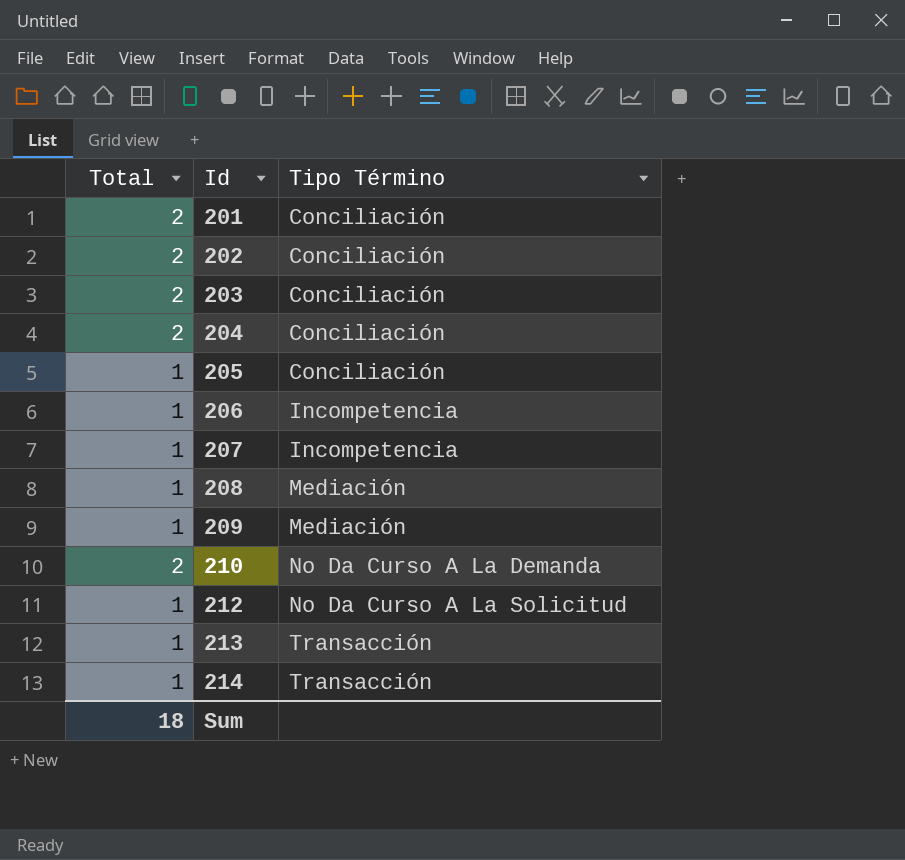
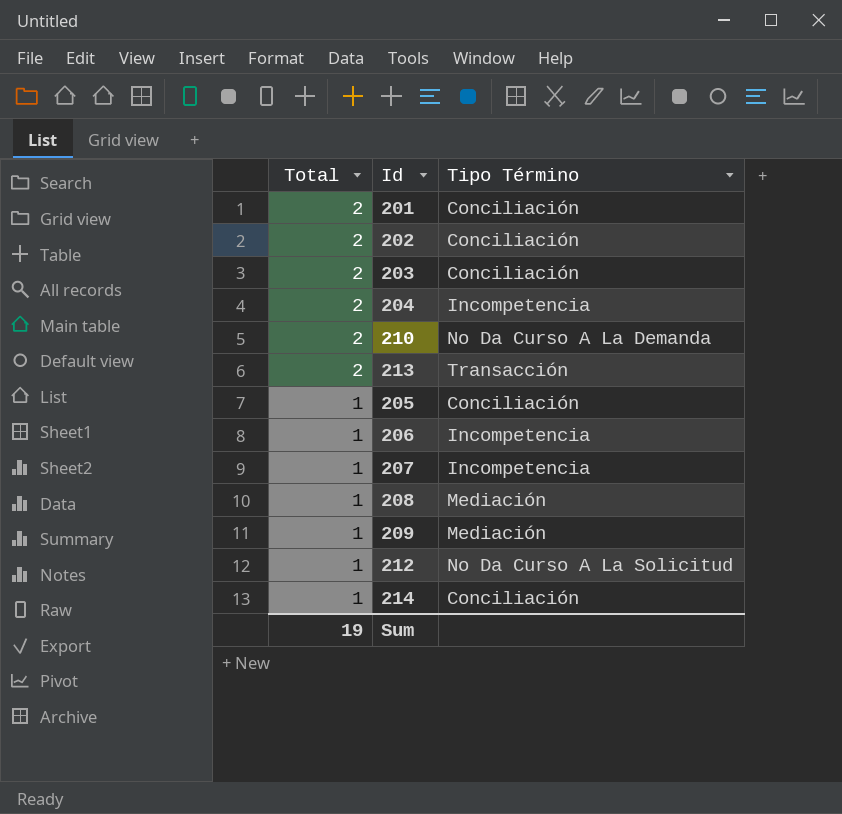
row order: Id ascending -> Total descending
204 | Tipo Término: Conciliación -> Incompetencia
213 | Total: 1 -> 2
214 | Tipo Término: Transacción -> Conciliación
Sum | Total: 18 -> 19

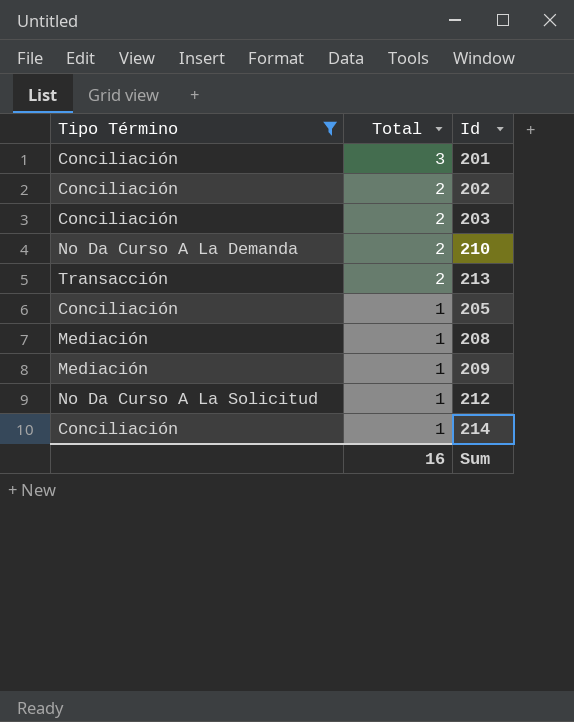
filter: none -> Tipo Término != Incompetencia
column Tipo Término | position: 3 -> 1
201 | Total: 2 -> 3
Sum | Total: 19 -> 16

